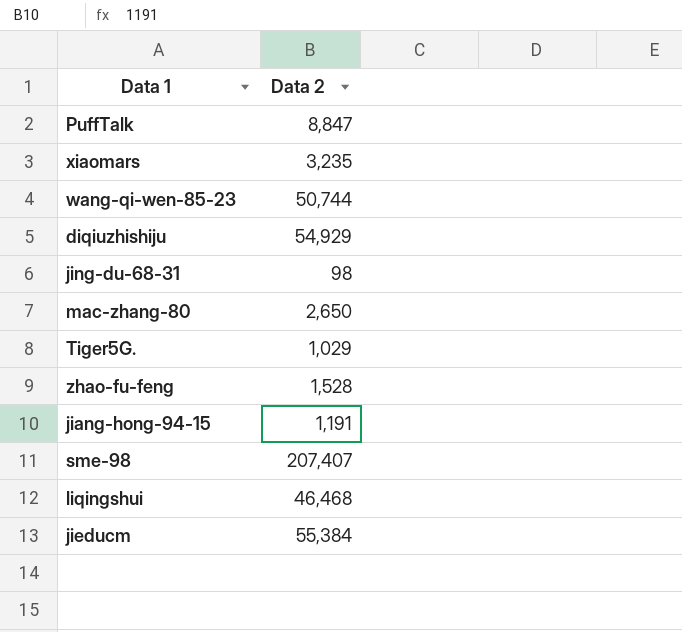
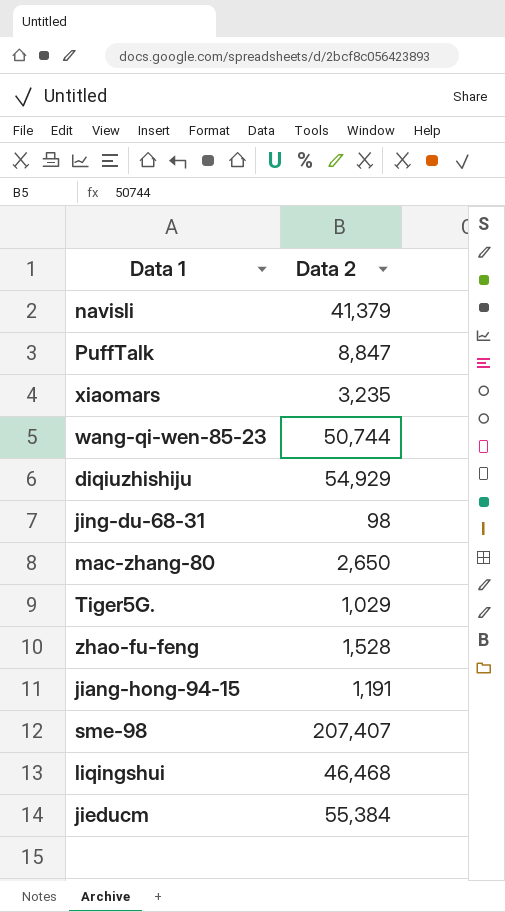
row navisli: none -> 41,379

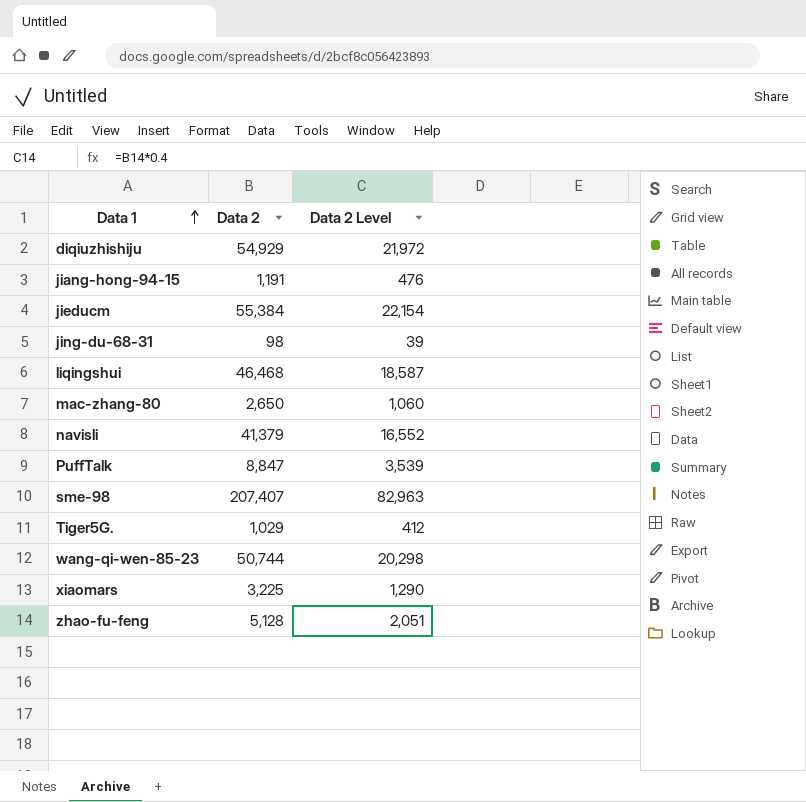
row order: none -> Data 1 ascending
column Data 2 Level | formula: none -> [Data 2] * 0.4
xiaomars | Data 2: 3,235 -> 3,225
zhao-fu-feng | Data 2: 1,528 -> 5,128

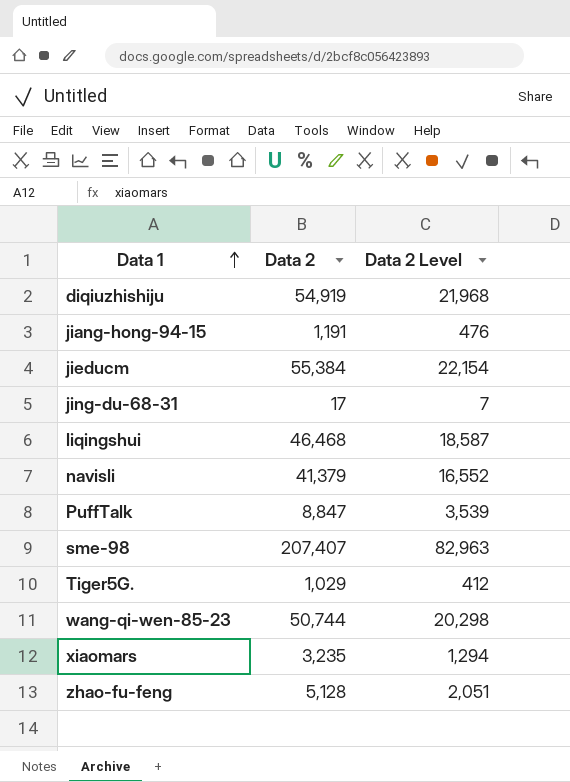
row mac-zhang-80: 2,650 | 1,060 -> none
diqiuzhishiju | Data 2: 54,929 -> 54,919
diqiuzhishiju | Data 2 Level: 21,972 -> 21,968
jing-du-68-31 | Data 2: 98 -> 17
jing-du-68-31 | Data 2 Level: 39 -> 7
xiaomars | Data 2: 3,225 -> 3,235
xiaomars | Data 2 Level: 1,290 -> 1,294

